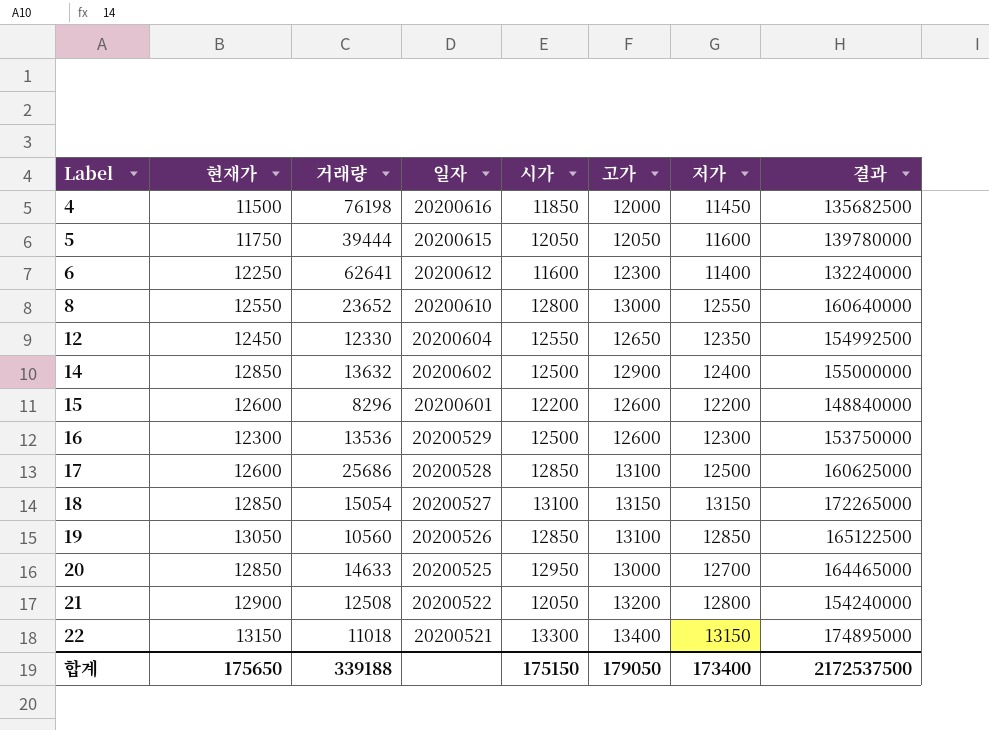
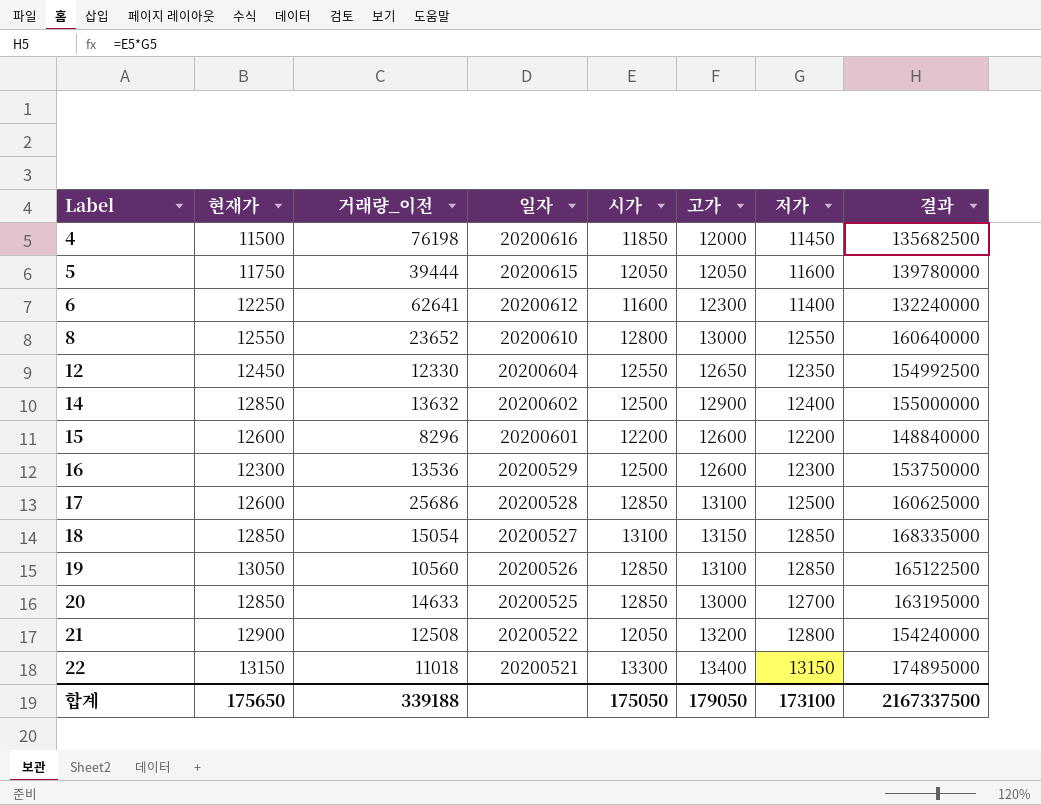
column name: 거래량 -> 거래량_이전
18 | 저가: 13150 -> 12850
18 | 결과: 172265000 -> 168335000
20 | 시가: 12950 -> 12850
20 | 결과: 164465000 -> 163195000
합계 | 시가: 175150 -> 175050
합계 | 저가: 173400 -> 173100
합계 | 결과: 2172537500 -> 2167337500

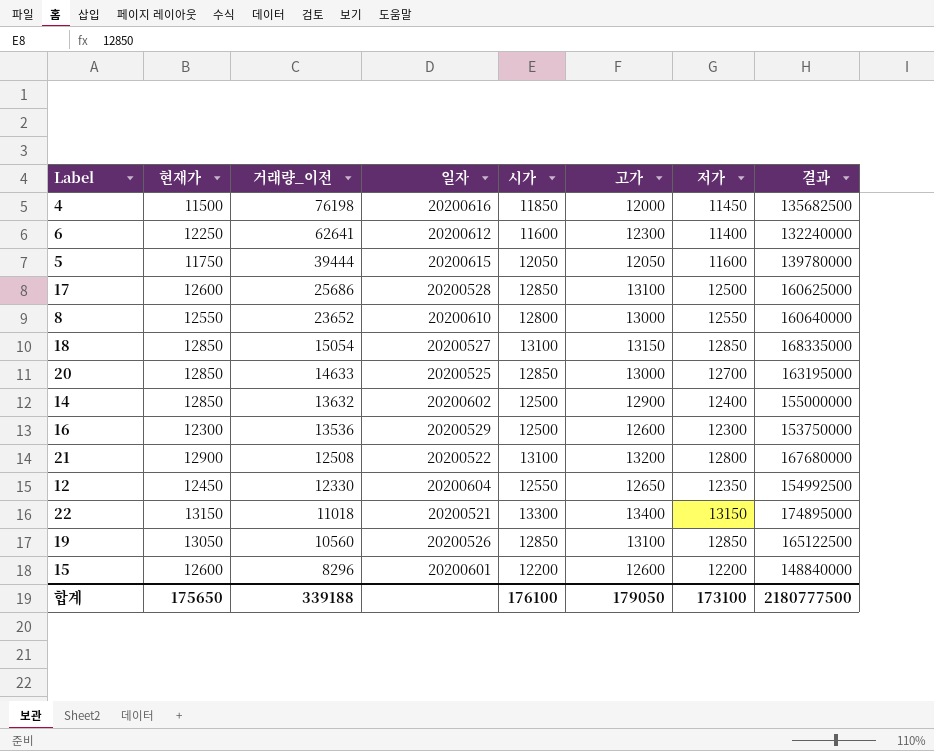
row order: Label ascending -> 거래량_이전 descending
21 | 시가: 12050 -> 13100
21 | 결과: 154240000 -> 167680000
합계 | 시가: 175050 -> 176100
합계 | 결과: 2167337500 -> 2180777500

